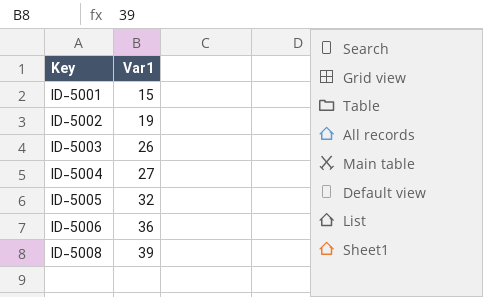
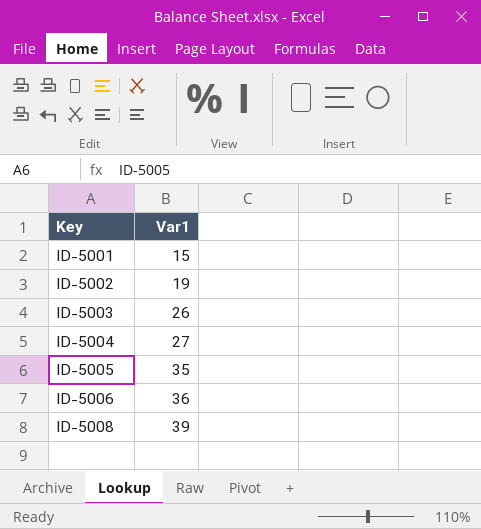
ID-5005 | Var1: 32 -> 35

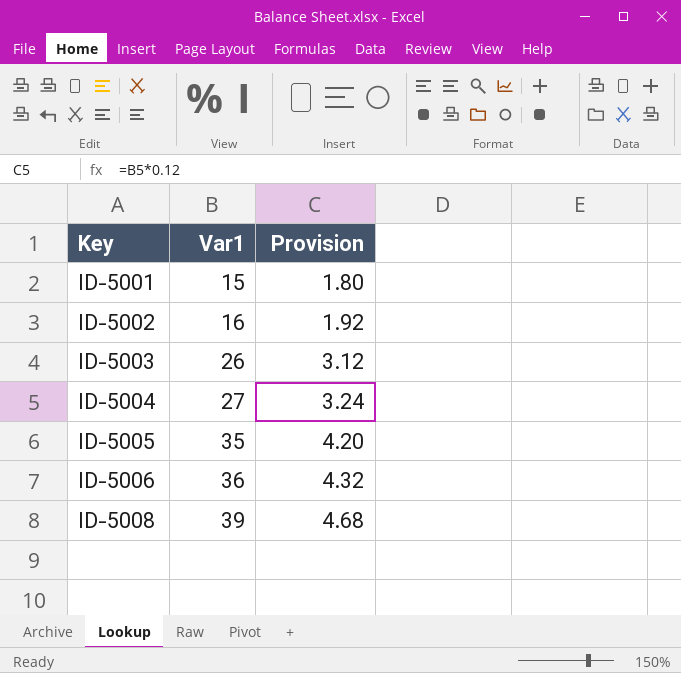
column Provision | formula: none -> [Var1] * 0.12
ID-5002 | Var1: 19 -> 16

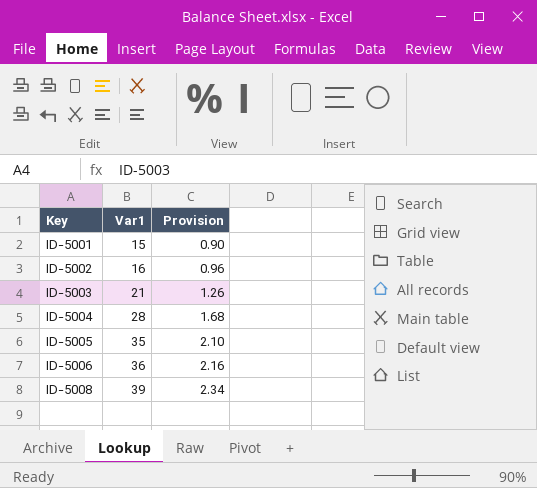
column Provision | formula: [Var1] * 0.12 -> [Var1] * 0.06
ID-5003 | Var1: 26 -> 21
ID-5004 | Var1: 27 -> 28

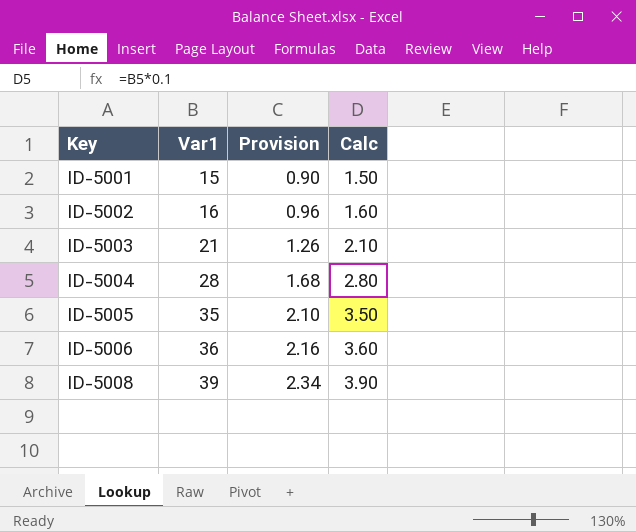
column Calc | formula: none -> [Var1] * 0.1

